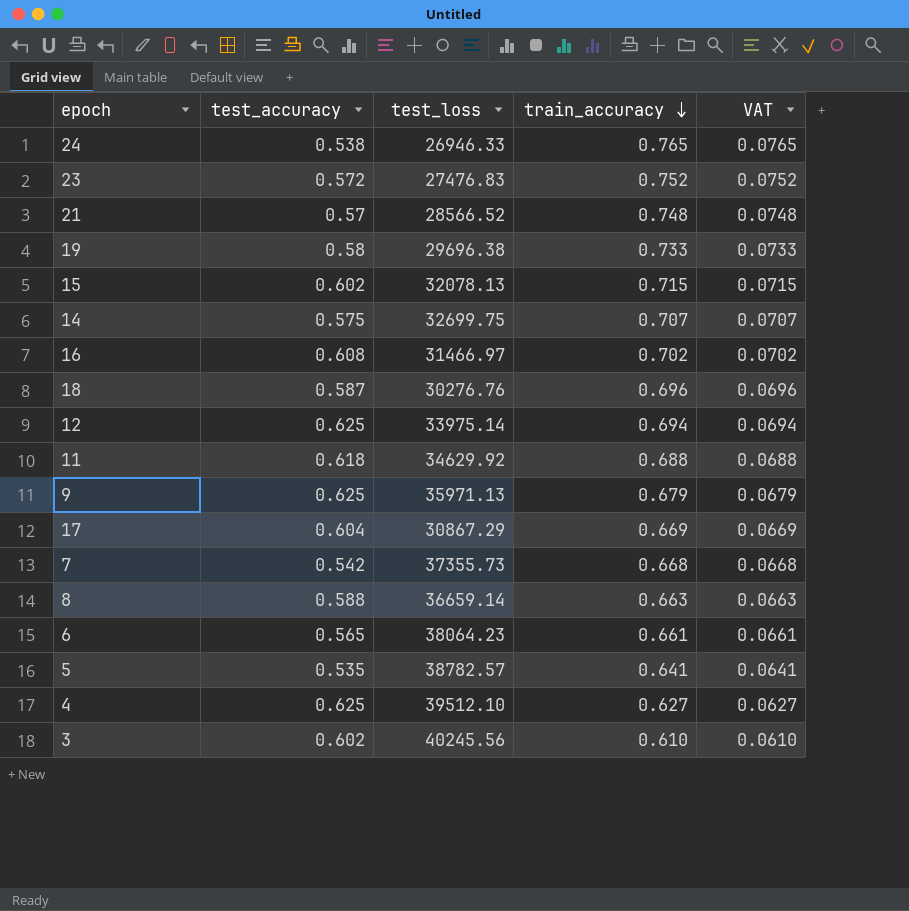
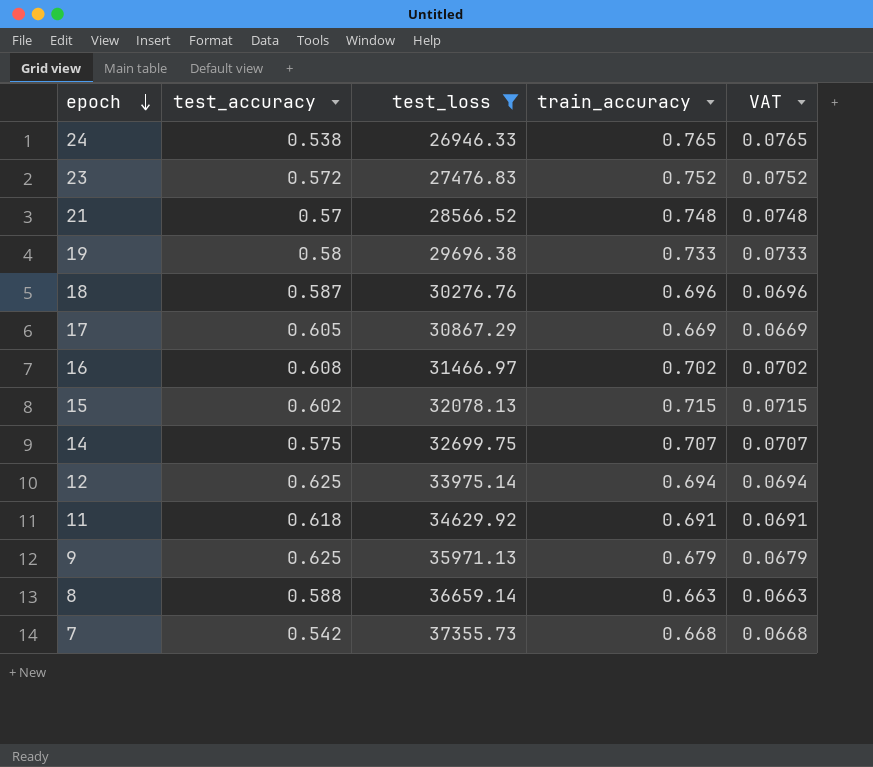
filter: none -> test_loss <= 37355.73
row order: train_accuracy descending -> epoch descending
17 | test_accuracy: 0.604 -> 0.605
11 | train_accuracy: 0.688 -> 0.691
11 | VAT: 0.0688 -> 0.0691

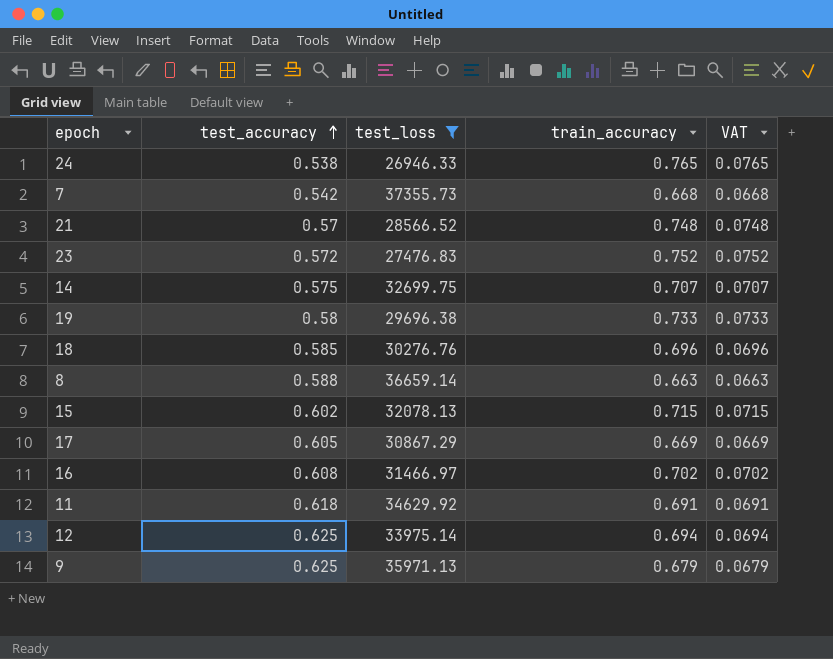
row order: epoch descending -> test_accuracy ascending
18 | test_accuracy: 0.587 -> 0.585

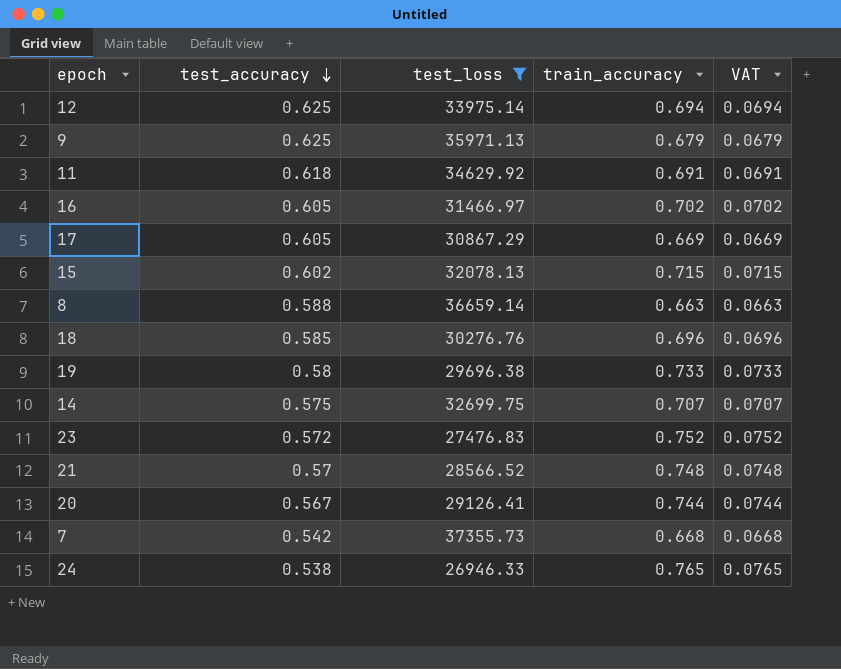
row order: test_accuracy ascending -> test_accuracy descending
16 | test_accuracy: 0.608 -> 0.605
row 20: none -> 0.567 | 29126.41 | 0.744 | 0.0744

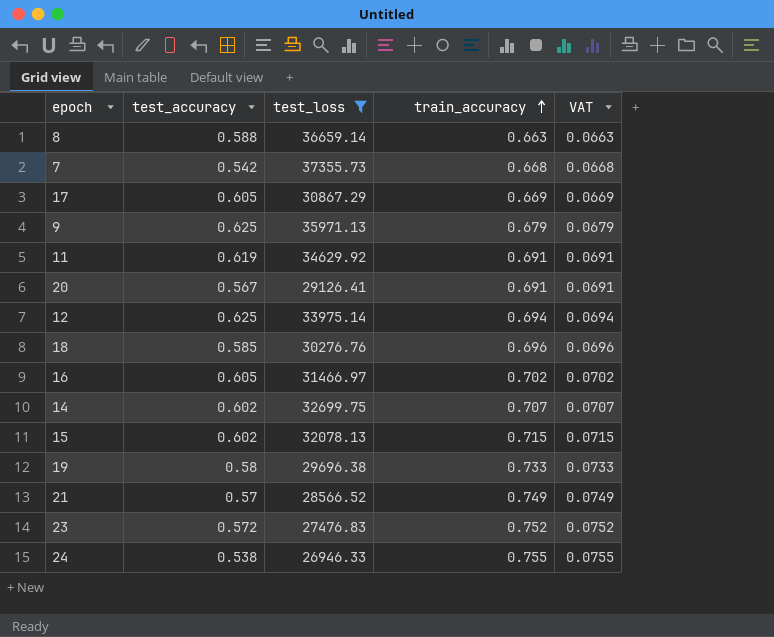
row order: test_accuracy descending -> train_accuracy ascending
11 | test_accuracy: 0.618 -> 0.619
20 | train_accuracy: 0.744 -> 0.691
20 | VAT: 0.0744 -> 0.0691
14 | test_accuracy: 0.575 -> 0.602
21 | train_accuracy: 0.748 -> 0.749
21 | VAT: 0.0748 -> 0.0749
24 | train_accuracy: 0.765 -> 0.755
24 | VAT: 0.0765 -> 0.0755

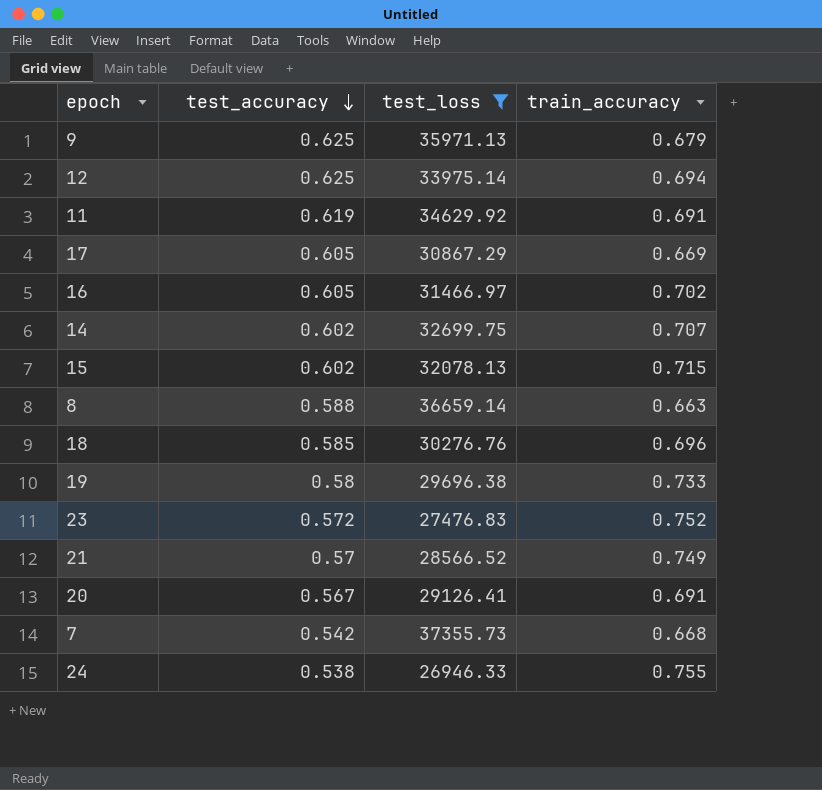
row order: train_accuracy ascending -> test_accuracy descending
column VAT | formula: [train_accuracy] * 0.1 -> none

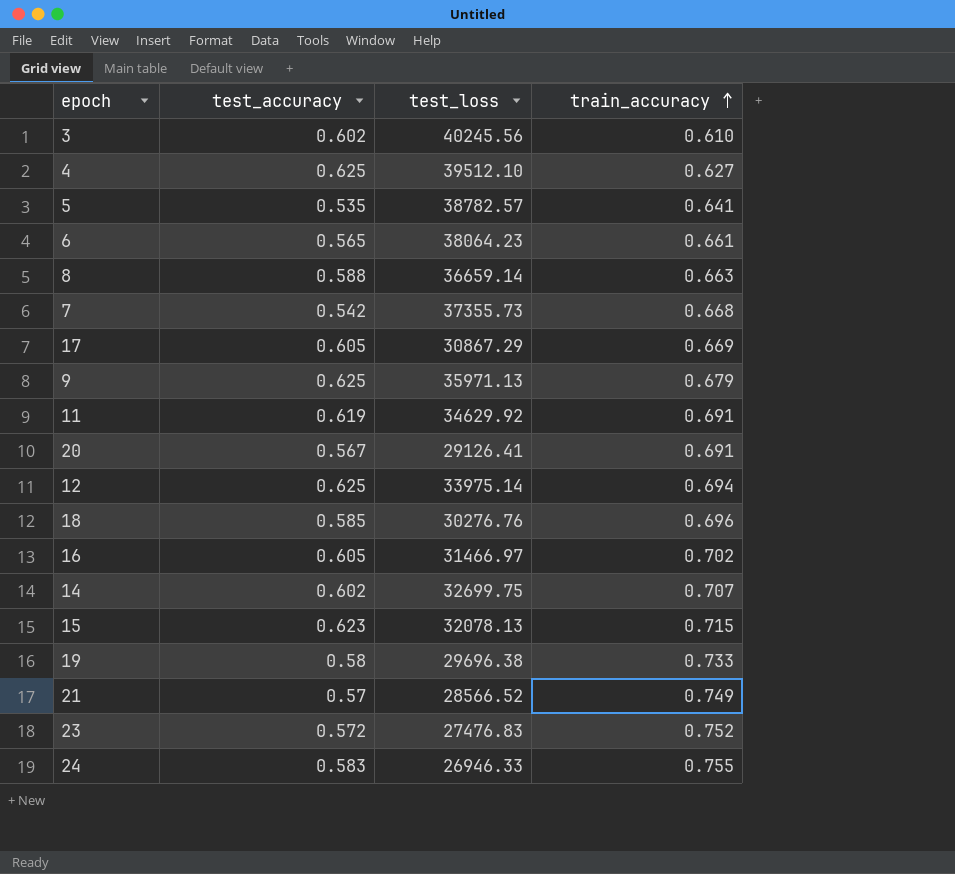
filter: test_loss <= 37355.73 -> none
row order: test_accuracy descending -> train_accuracy ascending
15 | test_accuracy: 0.602 -> 0.623
24 | test_accuracy: 0.538 -> 0.583

